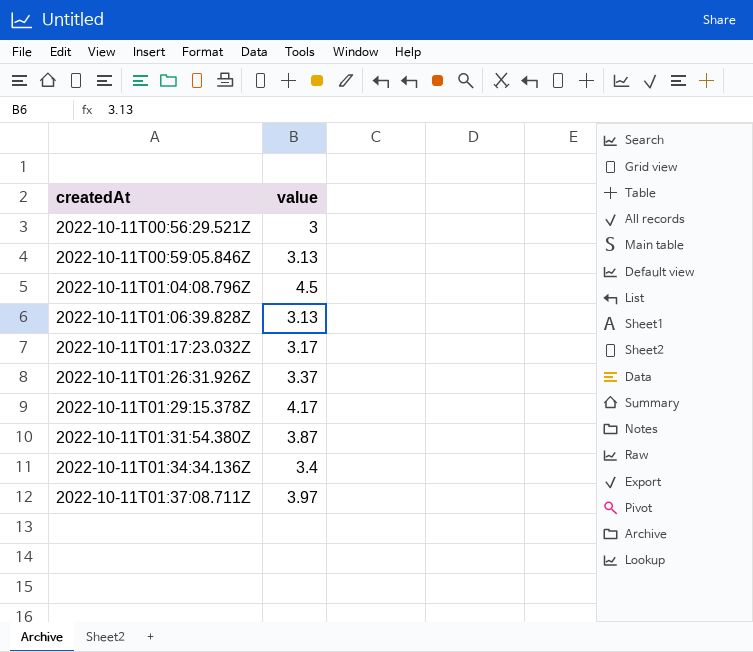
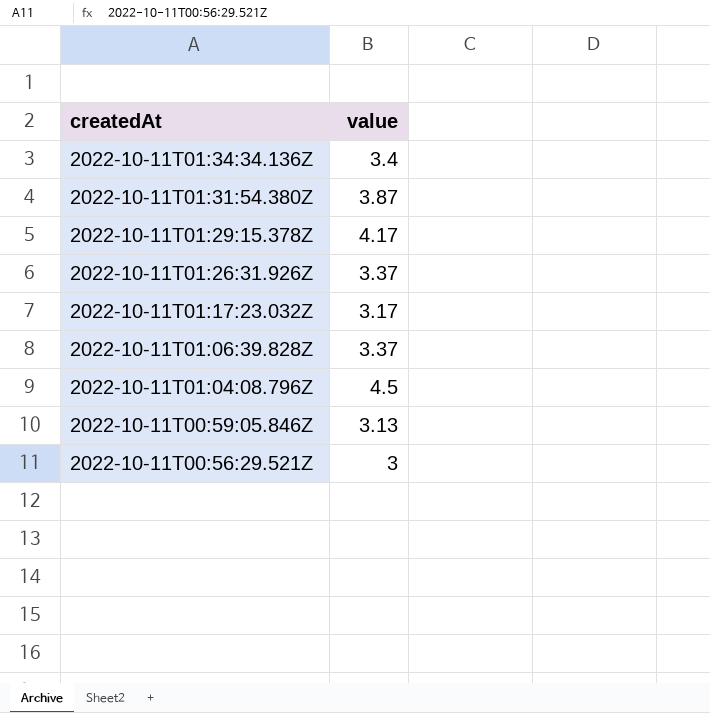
row order: createdAt ascending -> createdAt descending
row 2022-10-11T01:37:08.711Z: 3.97 -> none
2022-10-11T01:06:39.828Z | value: 3.13 -> 3.37

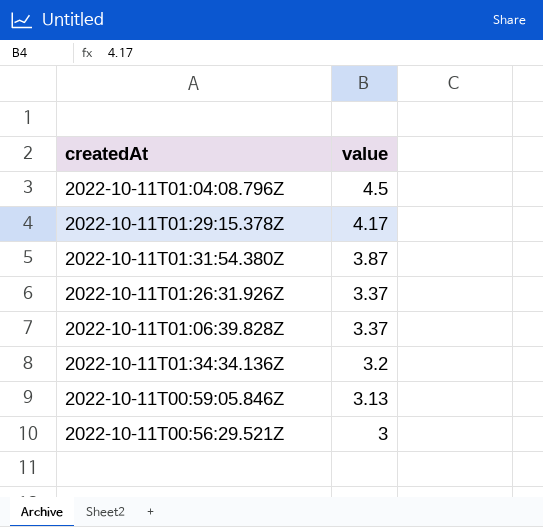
row order: createdAt descending -> value descending
row 2022-10-11T01:17:23.032Z: 3.17 -> none
2022-10-11T01:34:34.136Z | value: 3.4 -> 3.2

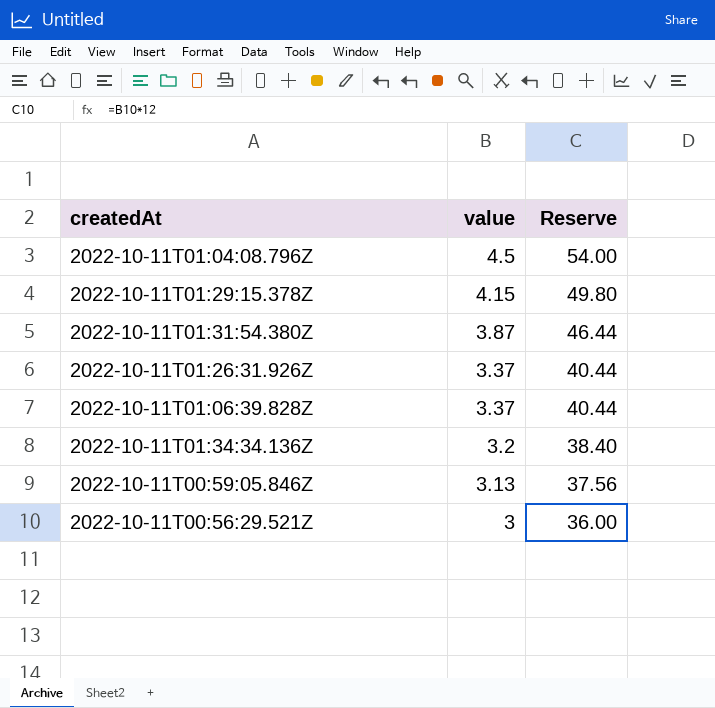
column Reserve | formula: none -> [value] * 12
2022-10-11T01:29:15.378Z | value: 4.17 -> 4.15

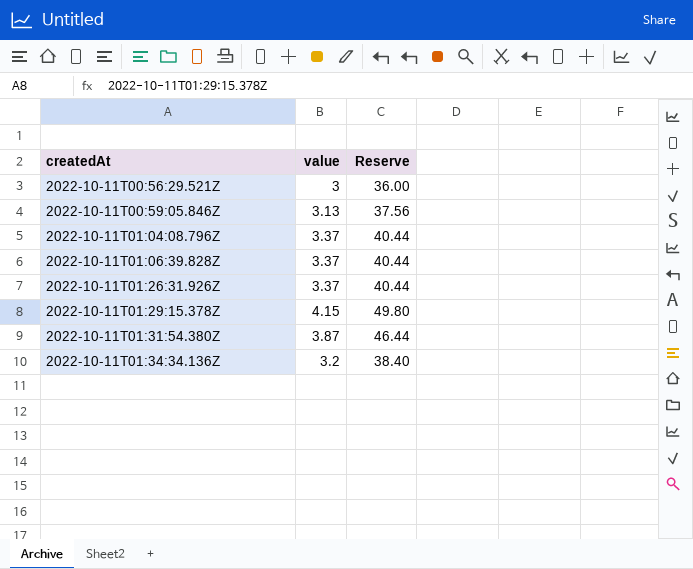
row order: value descending -> createdAt ascending
2022-10-11T01:04:08.796Z | value: 4.5 -> 3.37
2022-10-11T01:04:08.796Z | Reserve: 54.00 -> 40.44

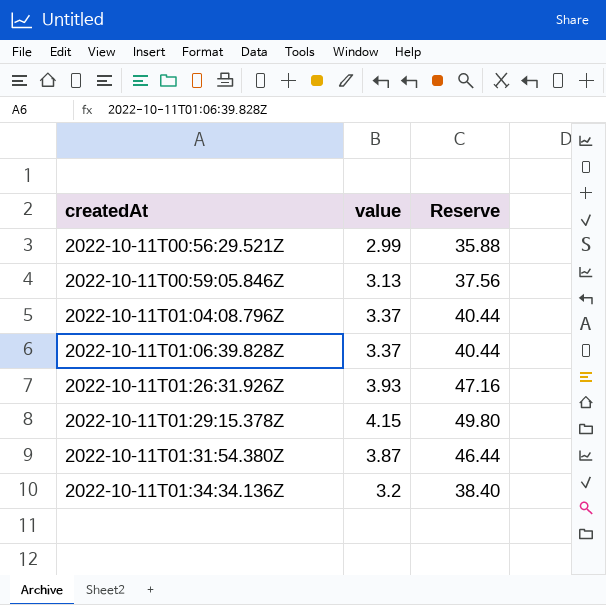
2022-10-11T00:56:29.521Z | value: 3 -> 2.99
2022-10-11T00:56:29.521Z | Reserve: 36.00 -> 35.88
2022-10-11T01:26:31.926Z | value: 3.37 -> 3.93
2022-10-11T01:26:31.926Z | Reserve: 40.44 -> 47.16

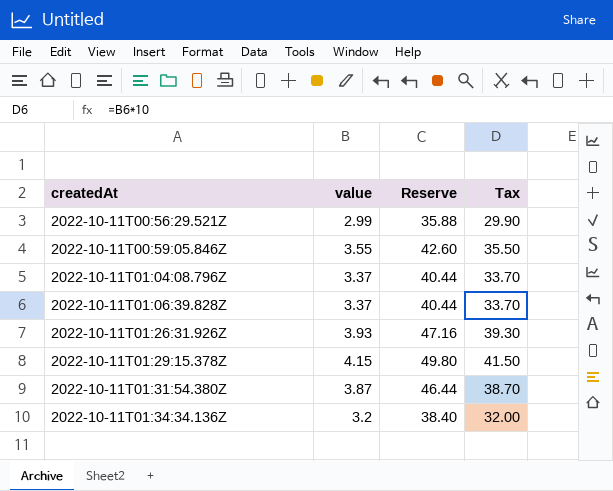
column Tax | formula: none -> [value] * 10
2022-10-11T00:59:05.846Z | value: 3.13 -> 3.55
2022-10-11T00:59:05.846Z | Reserve: 37.56 -> 42.60

